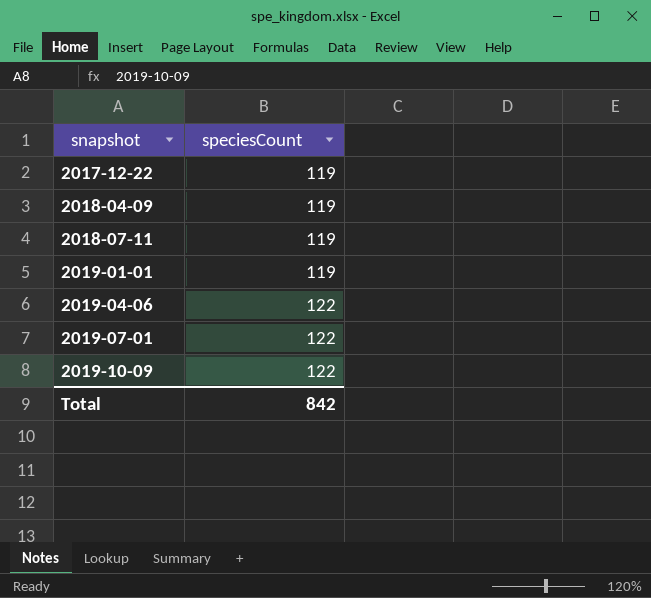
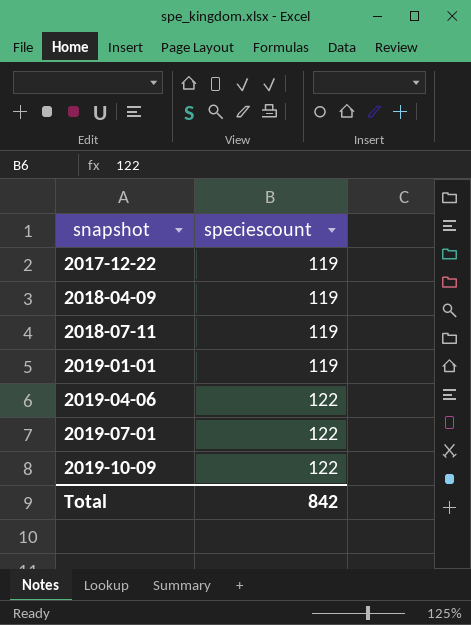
column name: speciesCount -> speciescount

